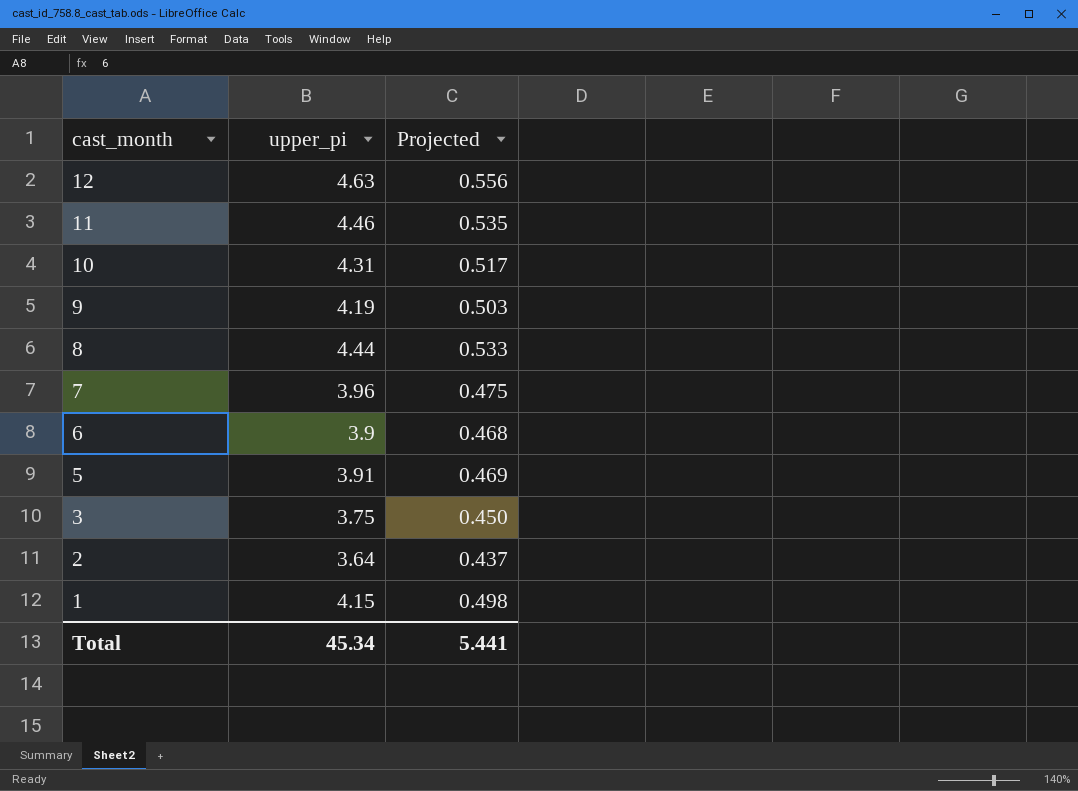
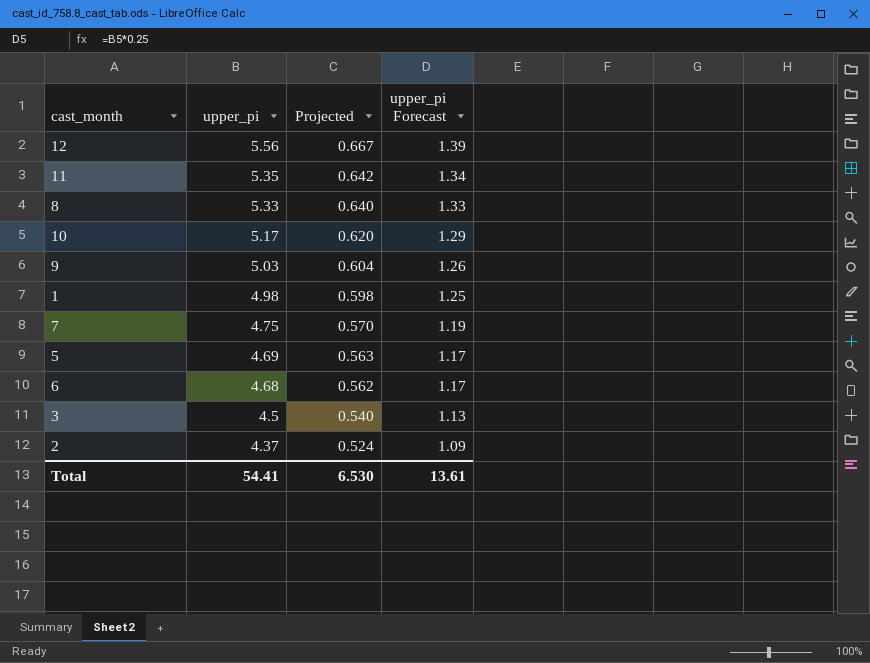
row order: cast_month descending -> upper_pi descending
column upper_pi Forecast | formula: none -> [upper_pi] * 0.25
12 | upper_pi: 4.63 -> 5.56
12 | Projected: 0.556 -> 0.667
11 | upper_pi: 4.46 -> 5.35
11 | Projected: 0.535 -> 0.642
8 | upper_pi: 4.44 -> 5.33
8 | Projected: 0.533 -> 0.640
10 | upper_pi: 4.31 -> 5.17
10 | Projected: 0.517 -> 0.620
9 | upper_pi: 4.19 -> 5.03
9 | Projected: 0.503 -> 0.604
1 | upper_pi: 4.15 -> 4.98
1 | Projected: 0.498 -> 0.598
7 | upper_pi: 3.96 -> 4.75
7 | Projected: 0.475 -> 0.570
5 | upper_pi: 3.91 -> 4.69
5 | Projected: 0.469 -> 0.563
6 | upper_pi: 3.9 -> 4.68
6 | Projected: 0.468 -> 0.562
3 | upper_pi: 3.75 -> 4.5
3 | Projected: 0.450 -> 0.540
2 | upper_pi: 3.64 -> 4.37
2 | Projected: 0.437 -> 0.524
Total | upper_pi: 45.34 -> 54.41
Total | Projected: 5.441 -> 6.530

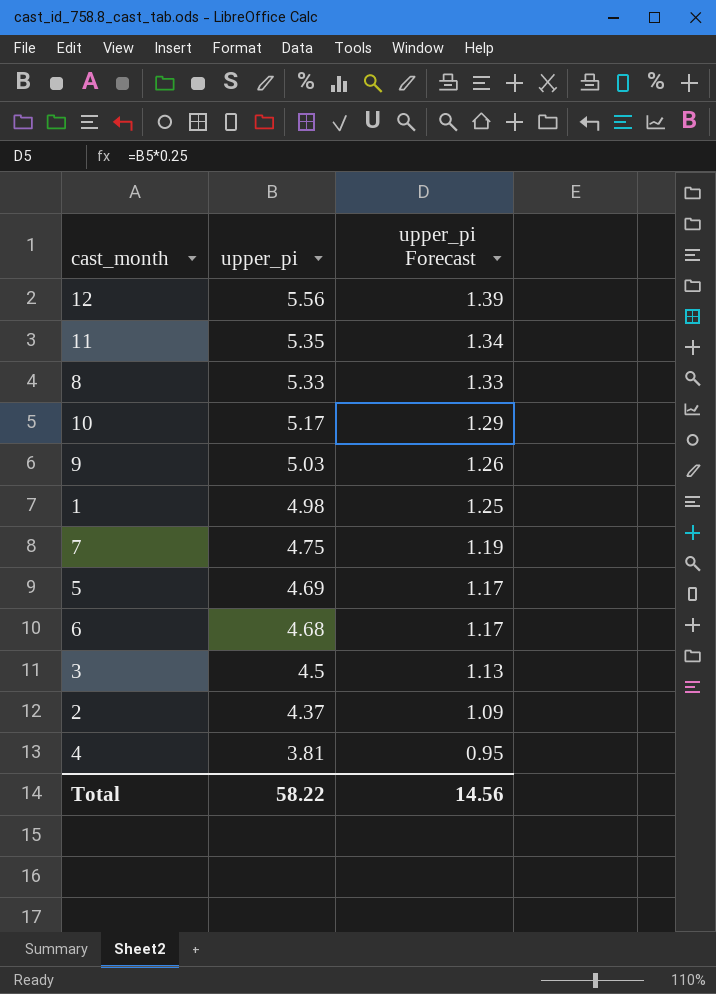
column Projected | formula: [upper_pi] * 0.12 -> none
row 4: none -> 3.81 | 0.95
Total | upper_pi: 54.41 -> 58.22
Total | upper_pi Forecast: 13.61 -> 14.56

